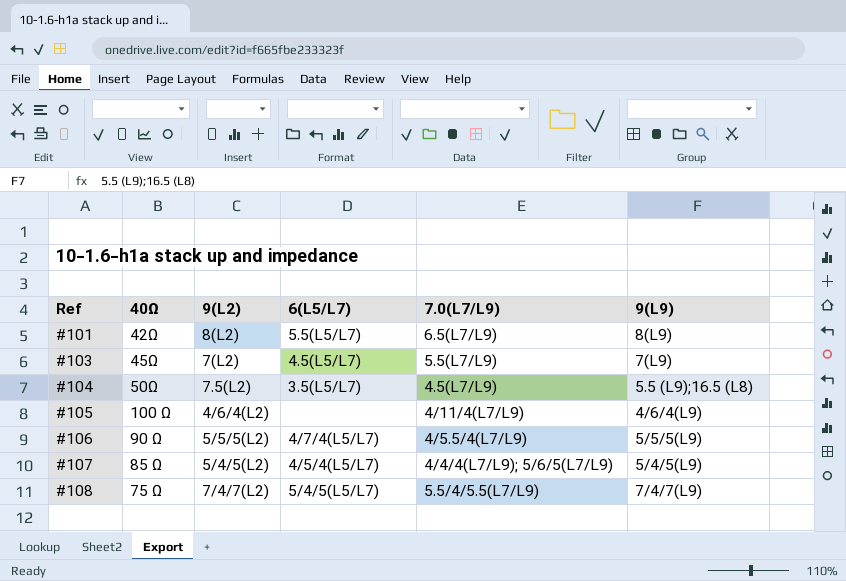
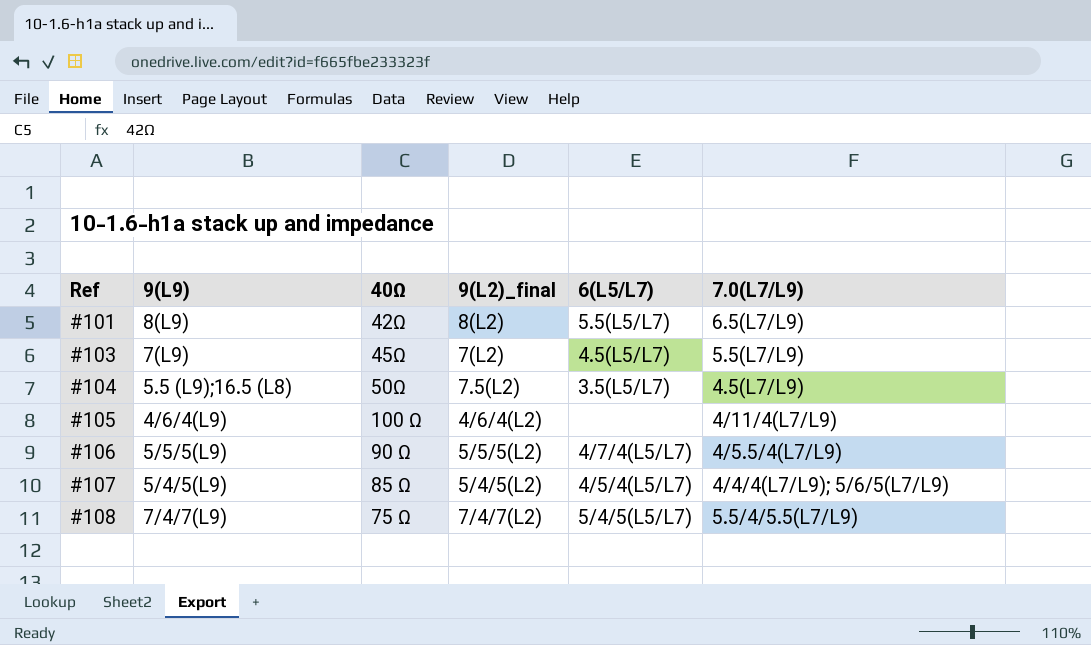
column 9(L9) | position: 6 -> 2
column name: 9(L2) -> 9(L2)_final

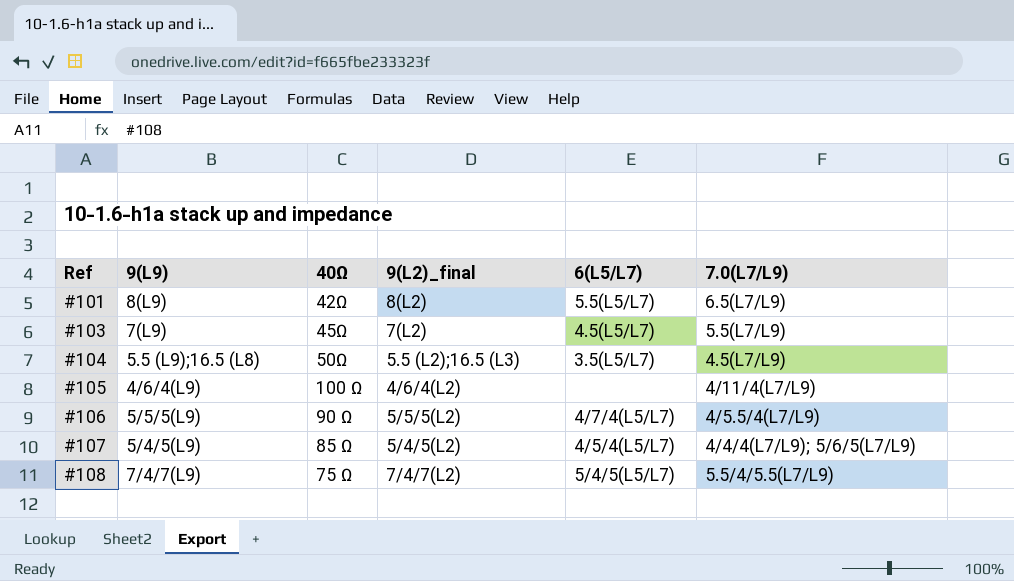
#104 | 9(L2)_final: 7.5(L2) -> 5.5 (L2);16.5 (L3)

